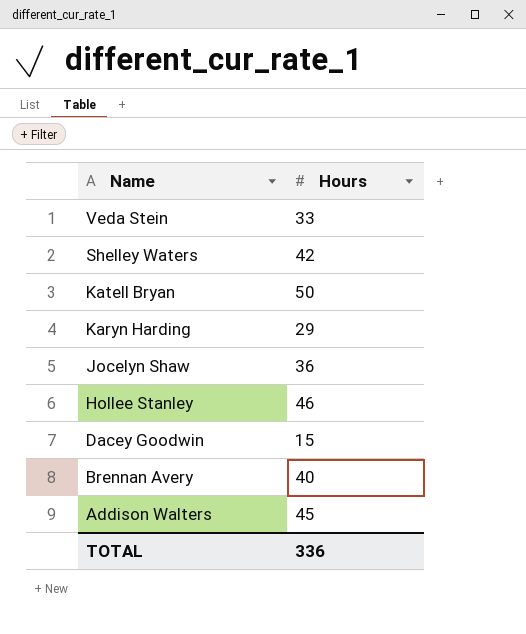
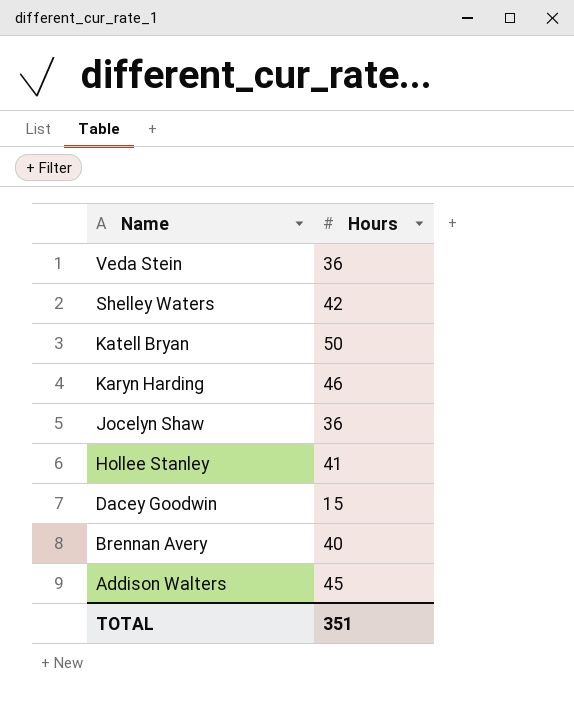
Veda Stein | Hours: 33 -> 36
Karyn Harding | Hours: 29 -> 46
Hollee Stanley | Hours: 46 -> 41
TOTAL | Hours: 336 -> 351

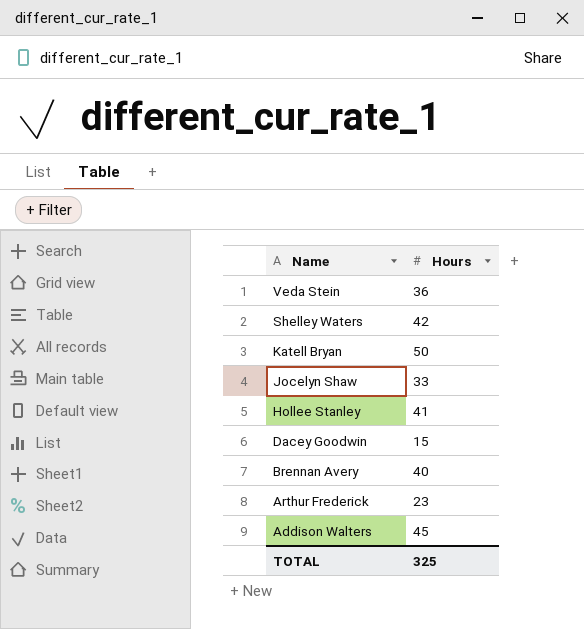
row Karyn Harding: 46 -> none
Jocelyn Shaw | Hours: 36 -> 33
row Arthur Frederick: none -> 23
TOTAL | Hours: 351 -> 325

